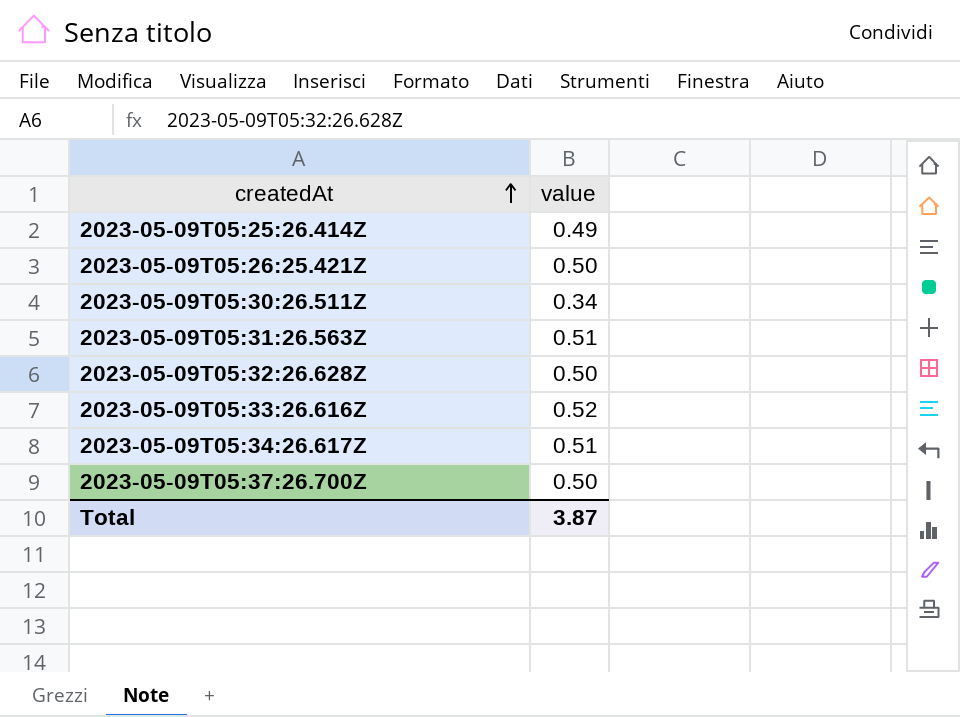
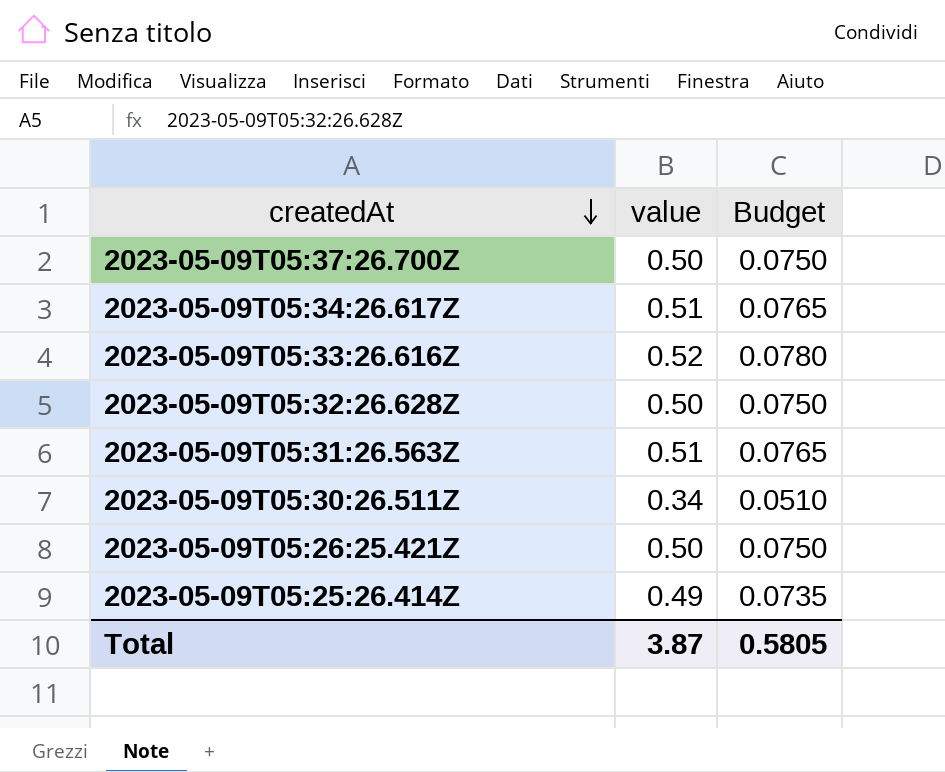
row order: createdAt ascending -> createdAt descending
column Budget | formula: none -> [value] * 0.15

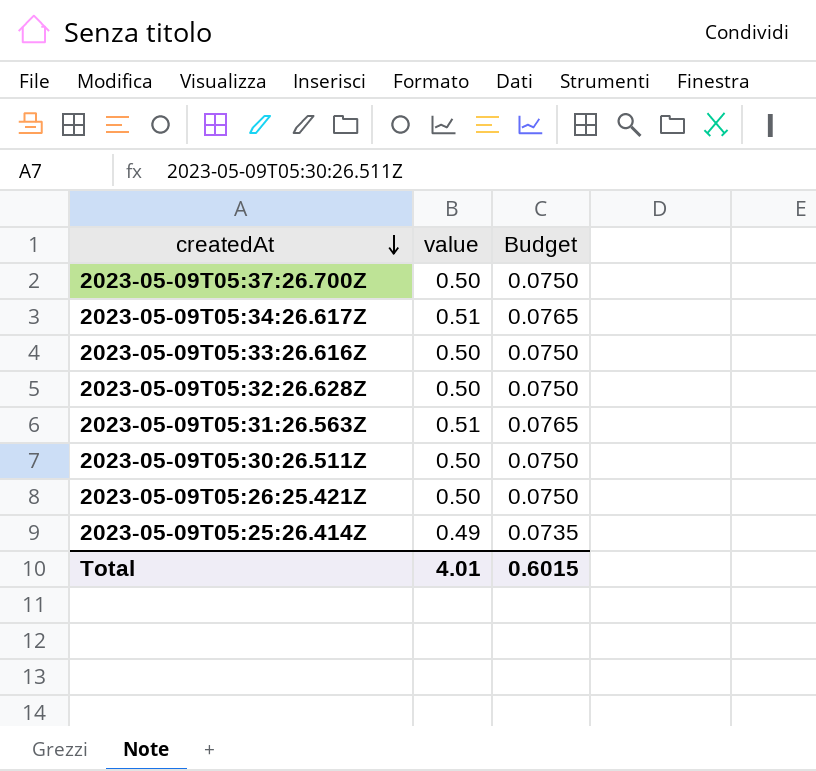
2023-05-09T05:33:26.616Z | value: 0.52 -> 0.50
2023-05-09T05:33:26.616Z | Budget: 0.0780 -> 0.0750
2023-05-09T05:30:26.511Z | value: 0.34 -> 0.50
2023-05-09T05:30:26.511Z | Budget: 0.0510 -> 0.0750
Total | value: 3.87 -> 4.01
Total | Budget: 0.5805 -> 0.6015

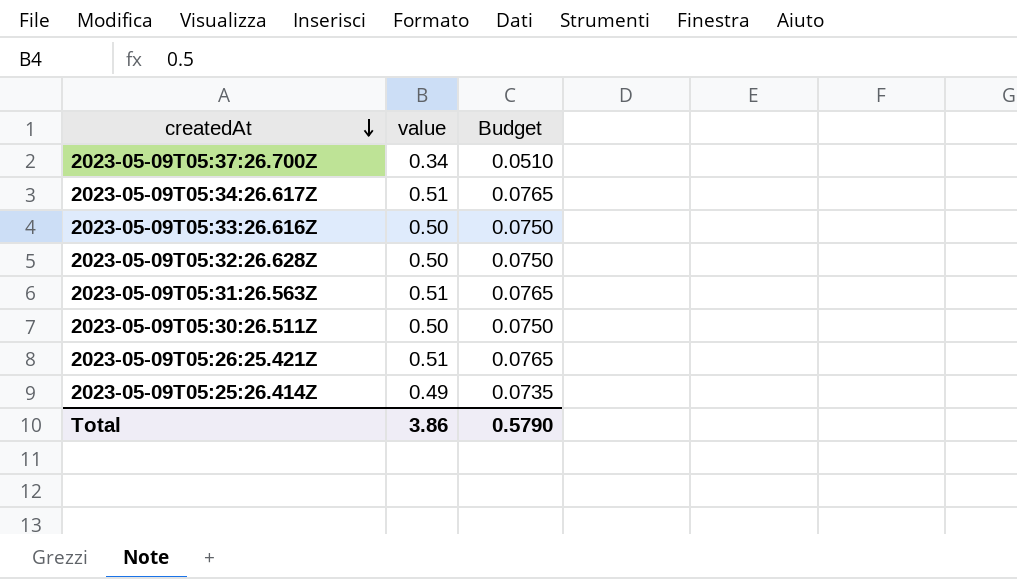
2023-05-09T05:37:26.700Z | value: 0.50 -> 0.34
2023-05-09T05:37:26.700Z | Budget: 0.0750 -> 0.0510
2023-05-09T05:26:25.421Z | value: 0.50 -> 0.51
2023-05-09T05:26:25.421Z | Budget: 0.0750 -> 0.0765
Total | value: 4.01 -> 3.86
Total | Budget: 0.6015 -> 0.5790

